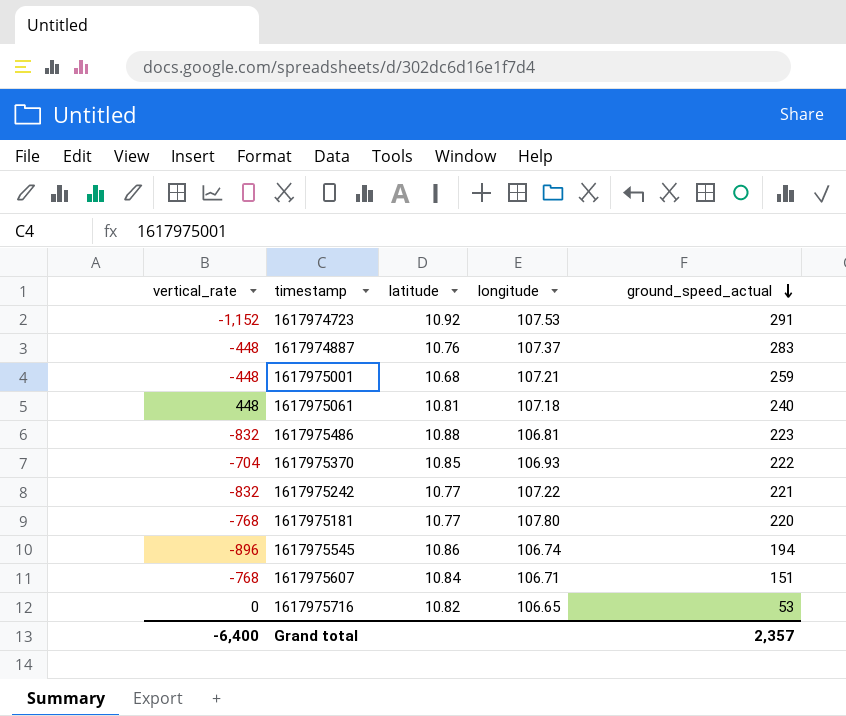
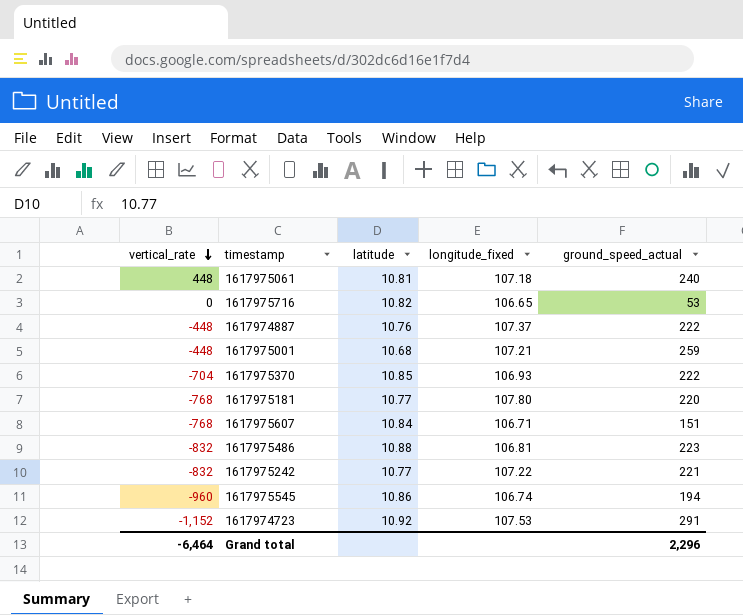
row order: ground_speed_actual descending -> vertical_rate descending
column name: longitude -> longitude_fixed
1617974887 | ground_speed_actual: 283 -> 222
1617975545 | vertical_rate: -896 -> -960
Grand total | vertical_rate: -6,400 -> -6,464
Grand total | ground_speed_actual: 2,357 -> 2,296

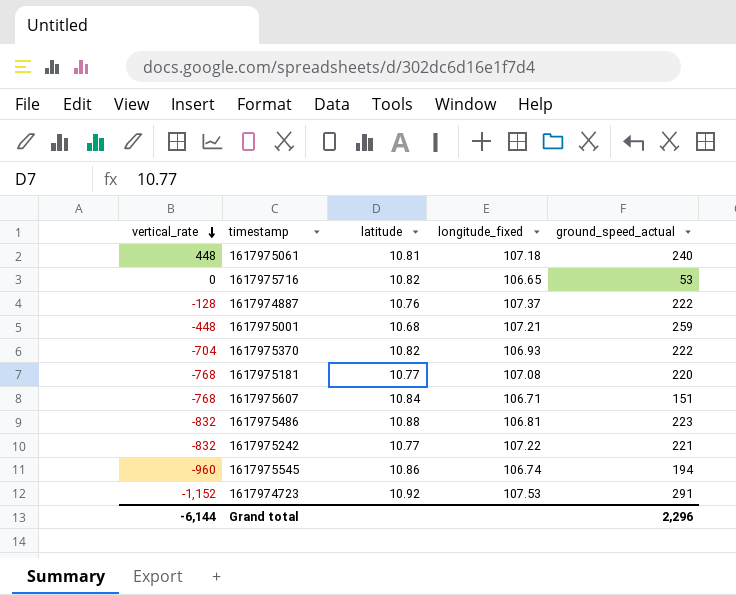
1617974887 | vertical_rate: -448 -> -128
1617975370 | latitude: 10.85 -> 10.82
1617975181 | longitude_fixed: 107.80 -> 107.08
Grand total | vertical_rate: -6,464 -> -6,144

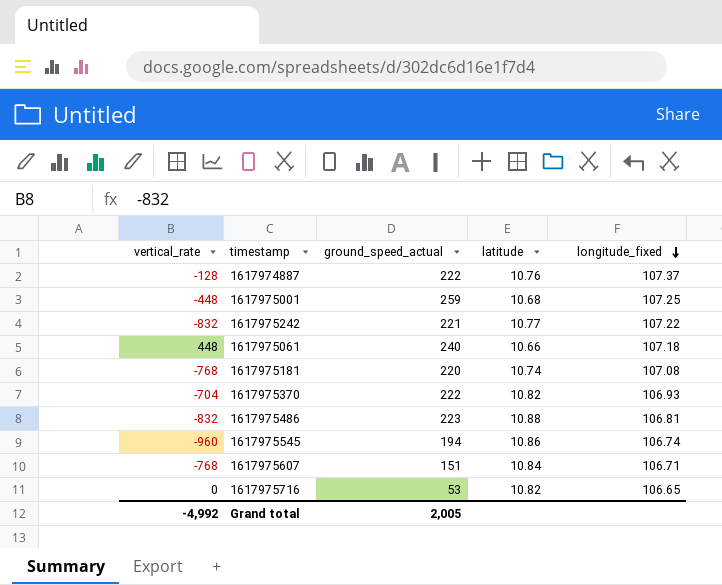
row order: vertical_rate descending -> longitude_fixed descending
column ground_speed_actual | position: 5 -> 3
row 1617974723: -1,152 | 10.92 | 107.53 | 291 -> none
1617975001 | longitude_fixed: 107.21 -> 107.25
1617975061 | latitude: 10.81 -> 10.66
1617975181 | latitude: 10.77 -> 10.74
Grand total | vertical_rate: -6,144 -> -4,992
Grand total | ground_speed_actual: 2,296 -> 2,005

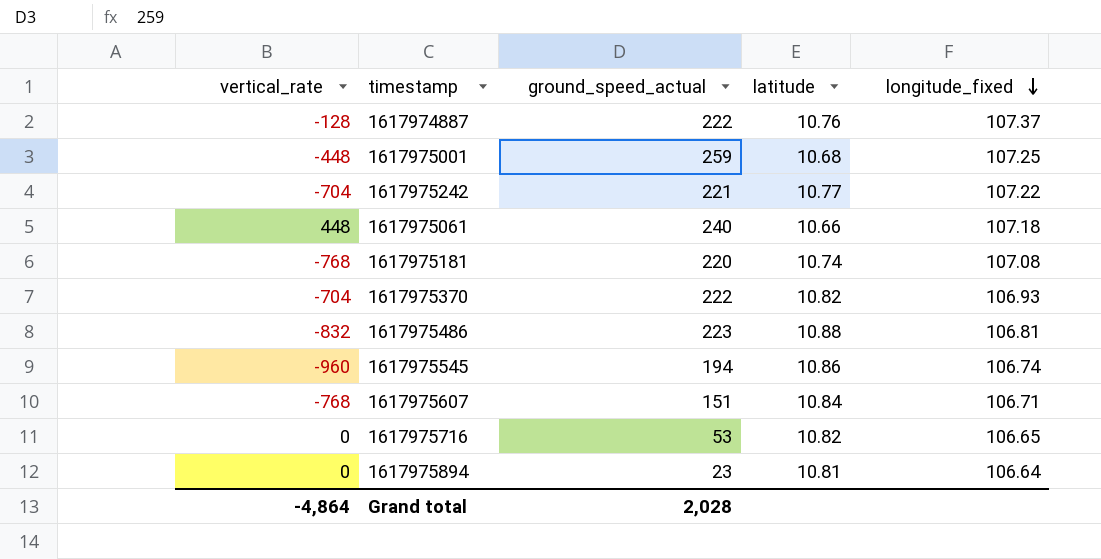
1617975242 | vertical_rate: -832 -> -704
row 1617975894: none -> 0 | 23 | 10.81 | 106.64
Grand total | vertical_rate: -4,992 -> -4,864
Grand total | ground_speed_actual: 2,005 -> 2,028

